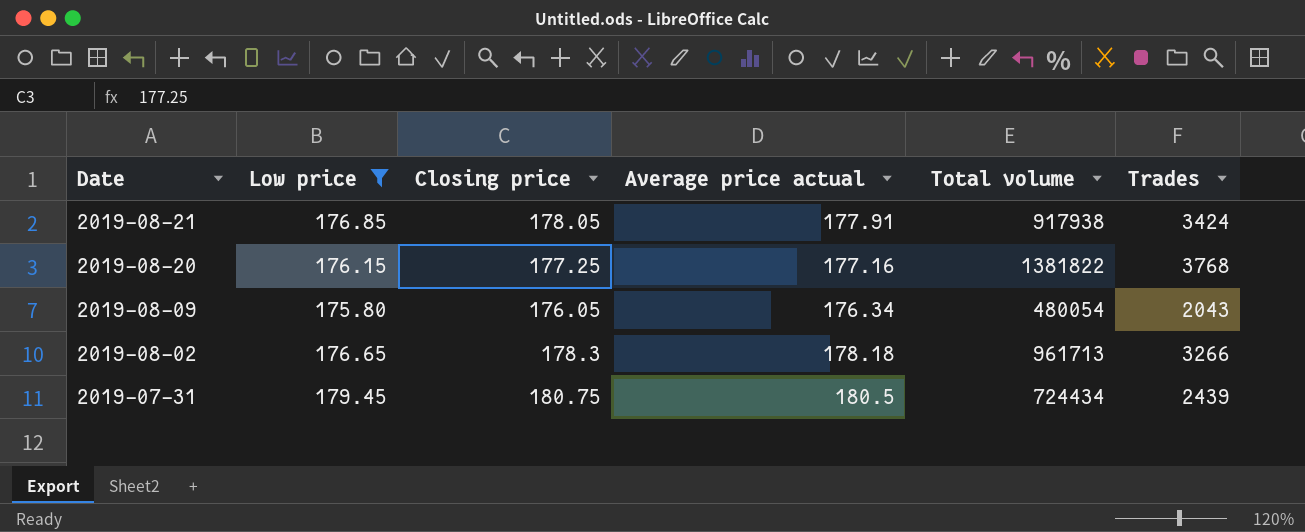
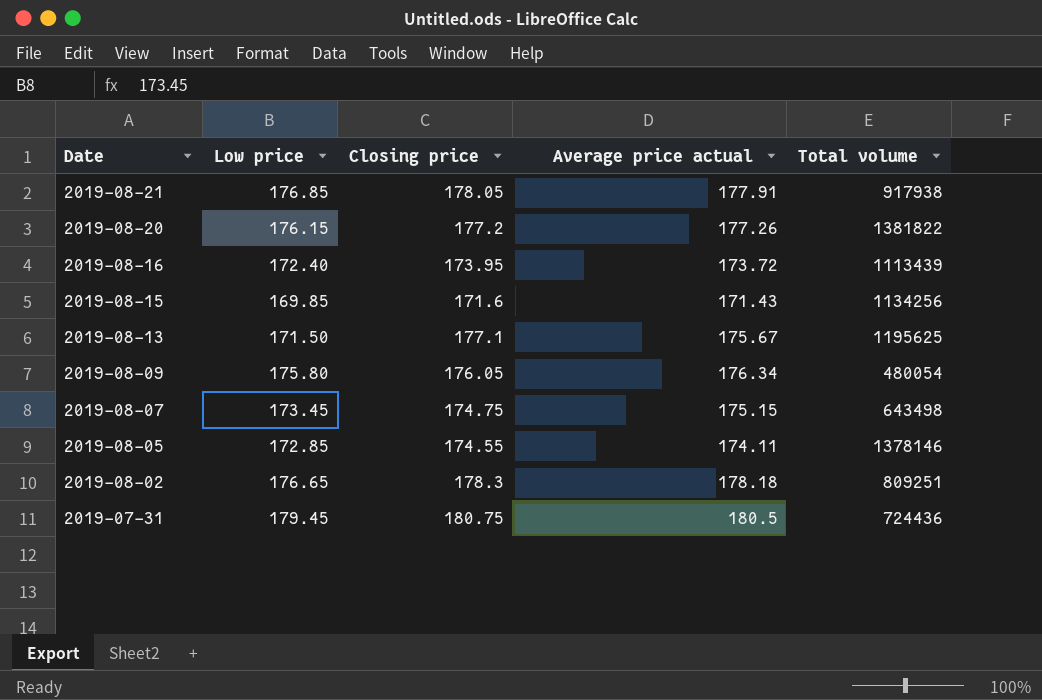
filter: Low price >= 175.80 -> none
column Trades | position: 6 -> none
2019-08-20 | Closing price: 177.25 -> 177.2
2019-08-20 | Average price actual: 177.16 -> 177.26
2019-08-02 | Total volume: 961713 -> 809251
2019-07-31 | Total volume: 724434 -> 724436

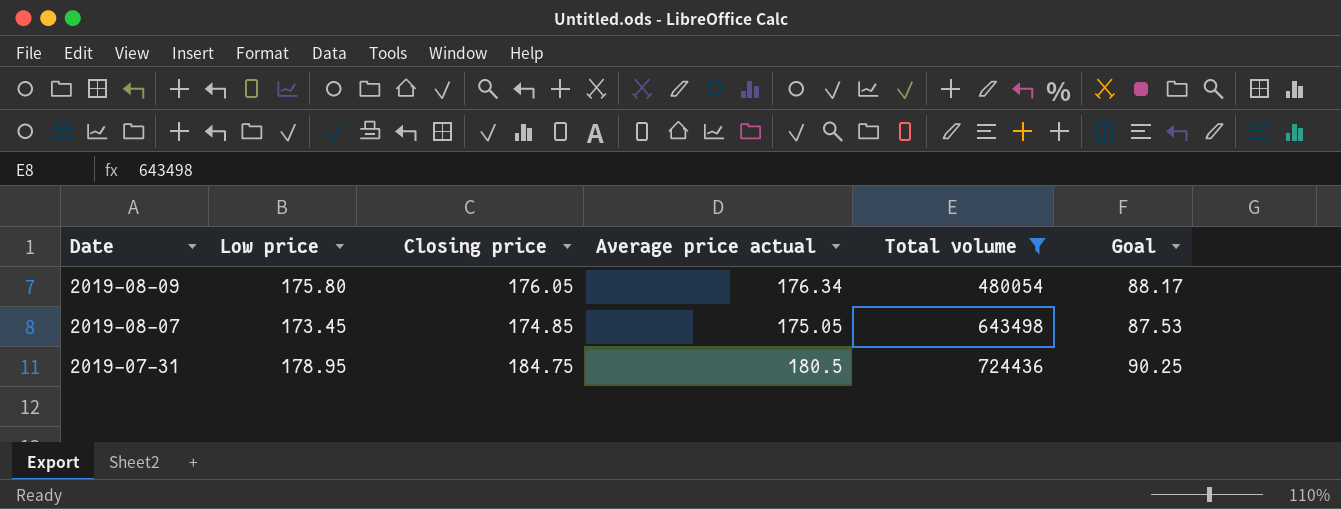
filter: none -> Total volume <= 724436
column Goal | formula: none -> [Average price actual] * 0.5
2019-08-07 | Closing price: 174.75 -> 174.85
2019-08-07 | Average price actual: 175.15 -> 175.05
2019-07-31 | Low price: 179.45 -> 178.95
2019-07-31 | Closing price: 180.75 -> 184.75

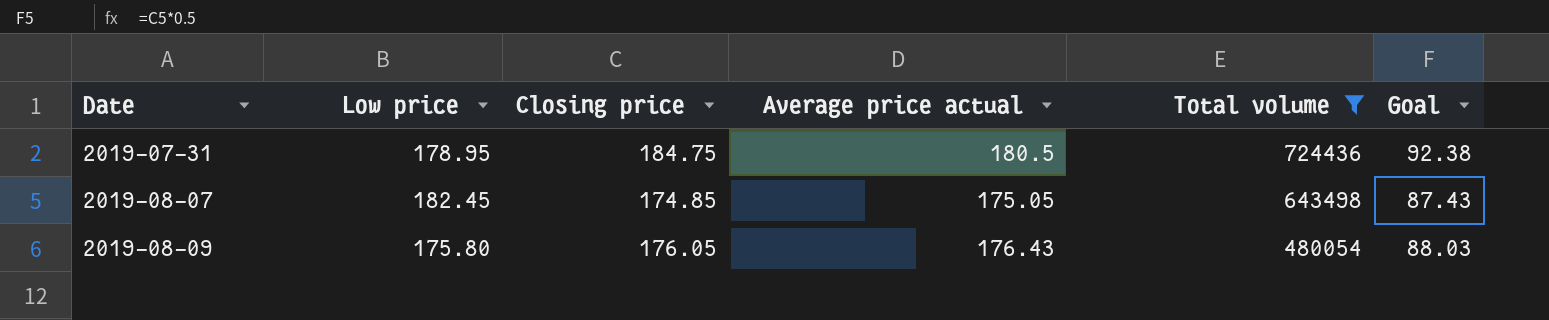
row order: Date descending -> Date ascending
column Goal | formula: [Average price actual] * 0.5 -> [Closing price] * 0.5
2019-08-07 | Low price: 173.45 -> 182.45
2019-08-09 | Average price actual: 176.34 -> 176.43

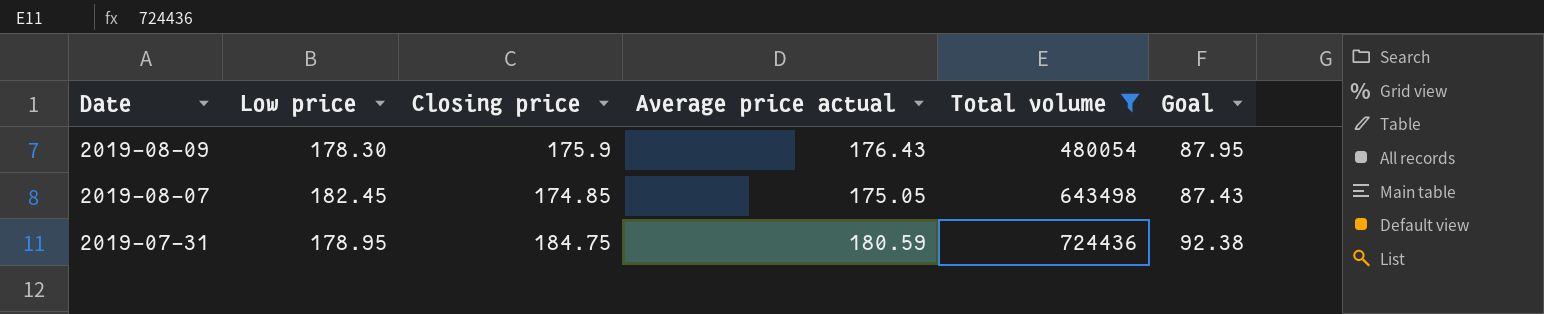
row order: Date ascending -> Date descending
2019-08-09 | Low price: 175.80 -> 178.30
2019-08-09 | Closing price: 176.05 -> 175.9
2019-08-09 | Goal: 88.03 -> 87.95
2019-07-31 | Average price actual: 180.5 -> 180.59

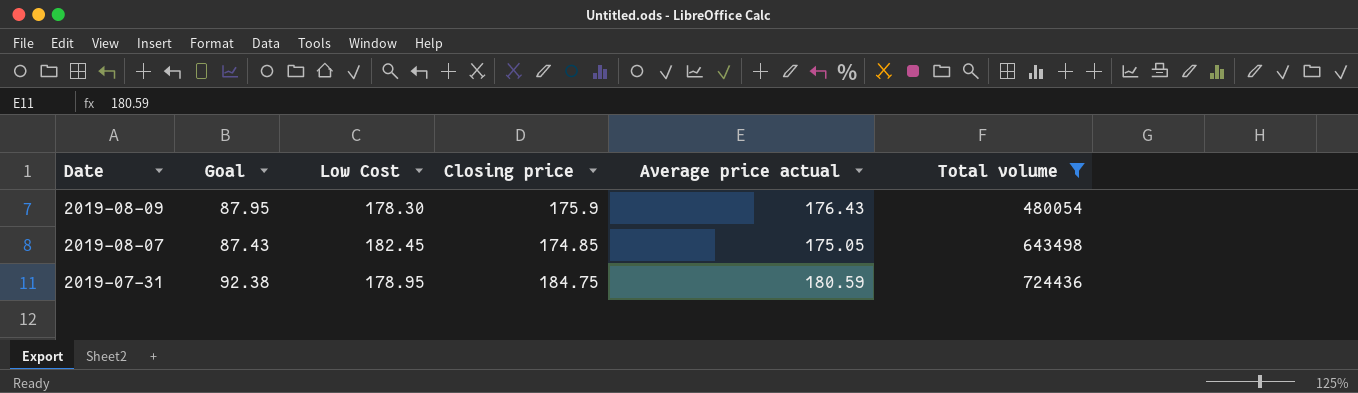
column Goal | position: 6 -> 2
column name: Low price -> Low Cost

